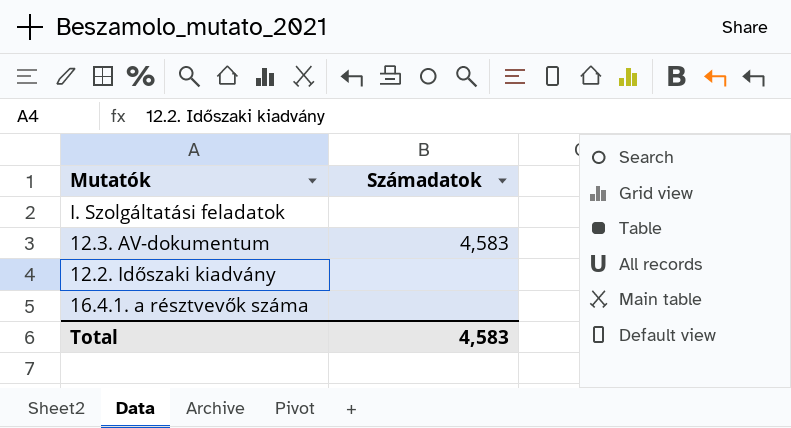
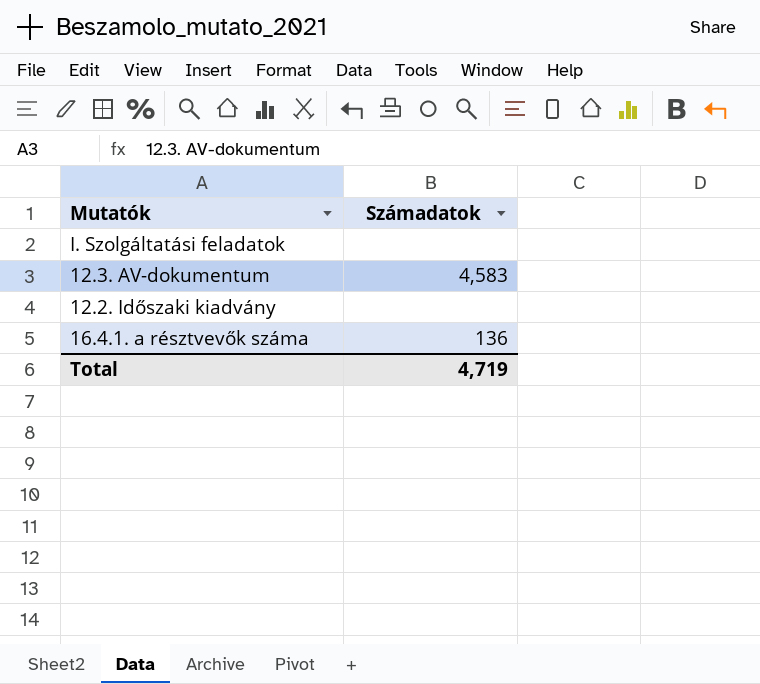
16.4.1. a résztvevők száma | Számadatok: none -> 136
Total | Számadatok: 4,583 -> 4,719

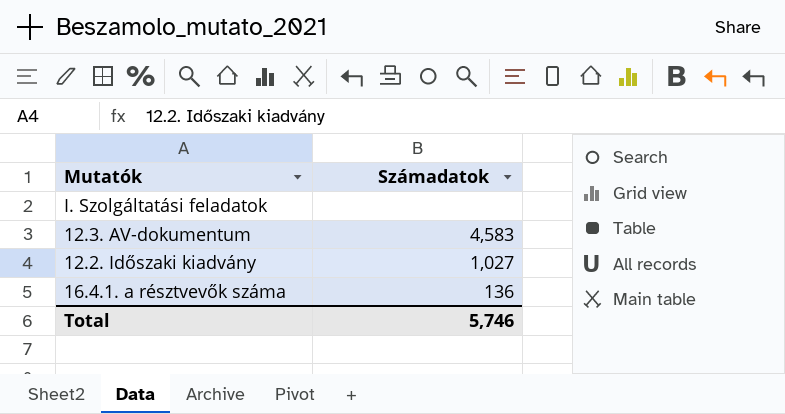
12.2. Időszaki kiadvány | Számadatok: none -> 1,027
Total | Számadatok: 4,719 -> 5,746

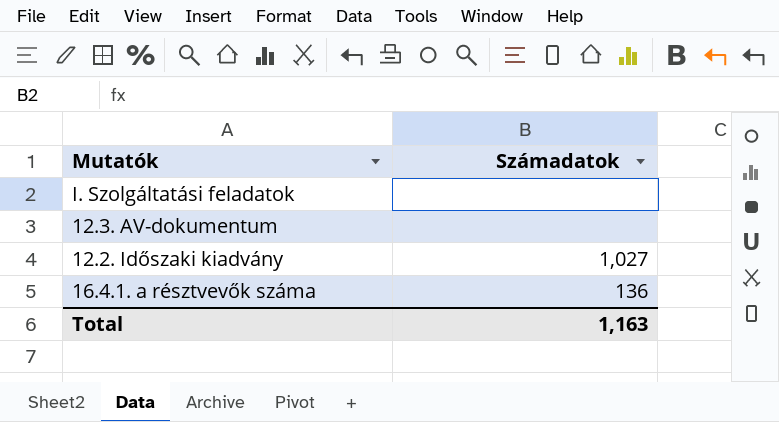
12.3. AV-dokumentum | Számadatok: 4,583 -> none
Total | Számadatok: 5,746 -> 1,163

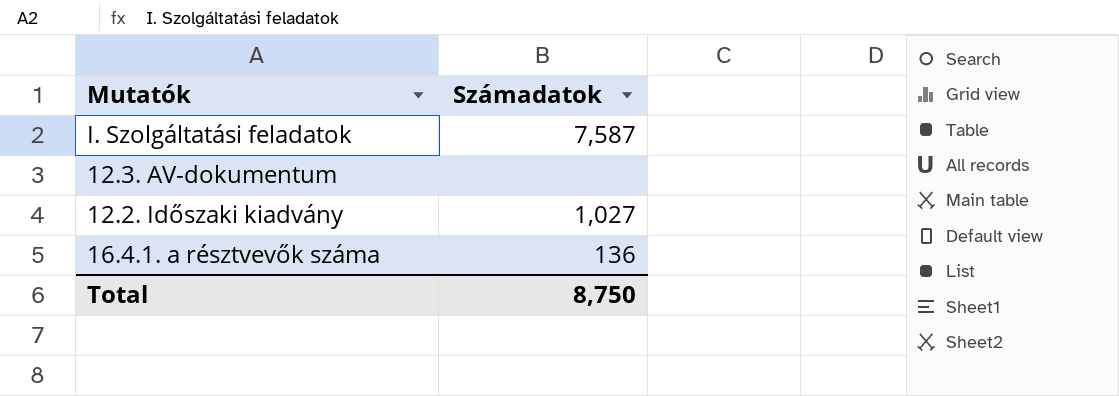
I. Szolgáltatási feladatok | Számadatok: none -> 7,587
Total | Számadatok: 1,163 -> 8,750

